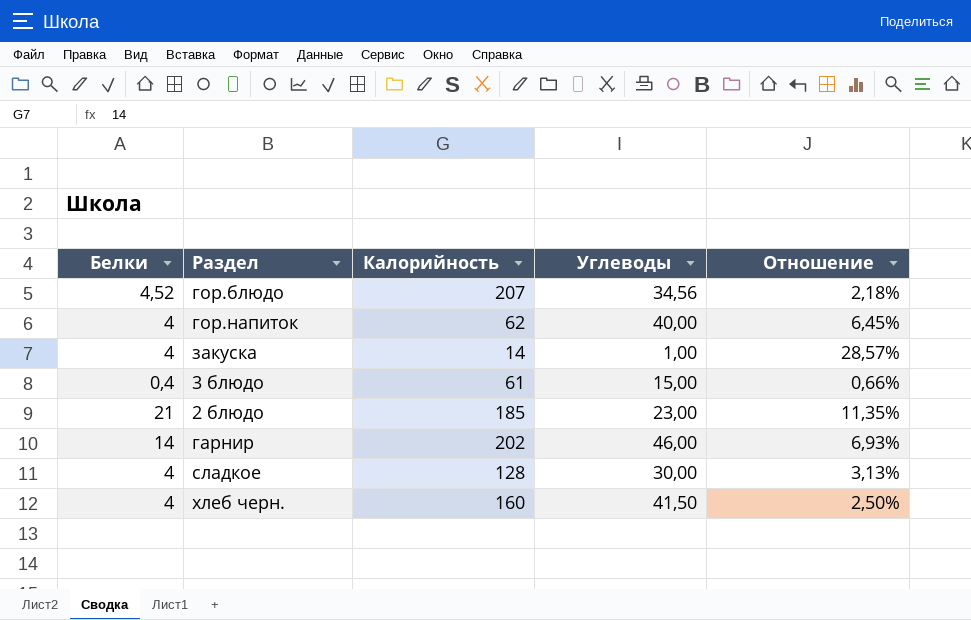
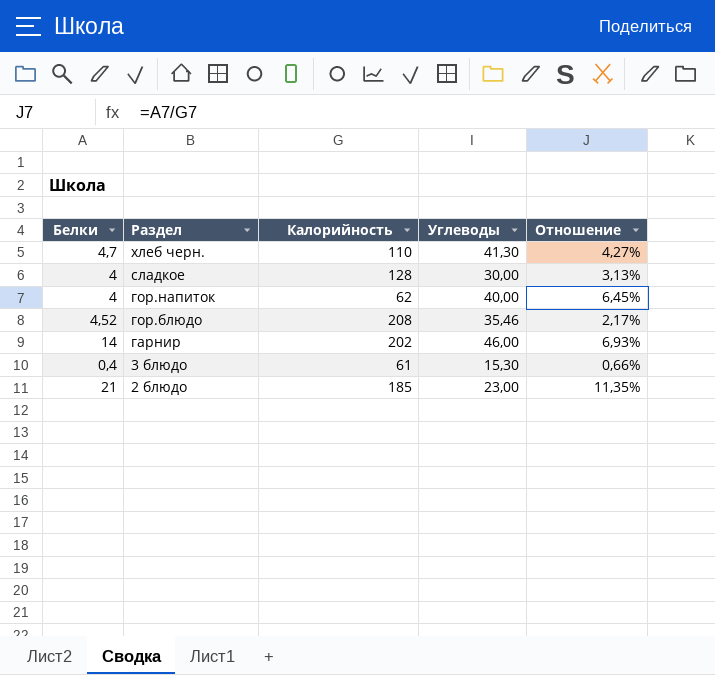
row order: none -> Раздел descending
row закуска: 4 | 14 | 1,00 | 28,57% -> none
хлеб черн. | Белки: 4 -> 4,7
хлеб черн. | Калорийность: 160 -> 110
хлеб черн. | Углеводы: 41,50 -> 41,30
хлеб черн. | Отношение: 2,50% -> 4,27%
гор.блюдо | Калорийность: 207 -> 208
гор.блюдо | Углеводы: 34,56 -> 35,46
гор.блюдо | Отношение: 2,18% -> 2,17%
3 блюдо | Углеводы: 15,00 -> 15,30

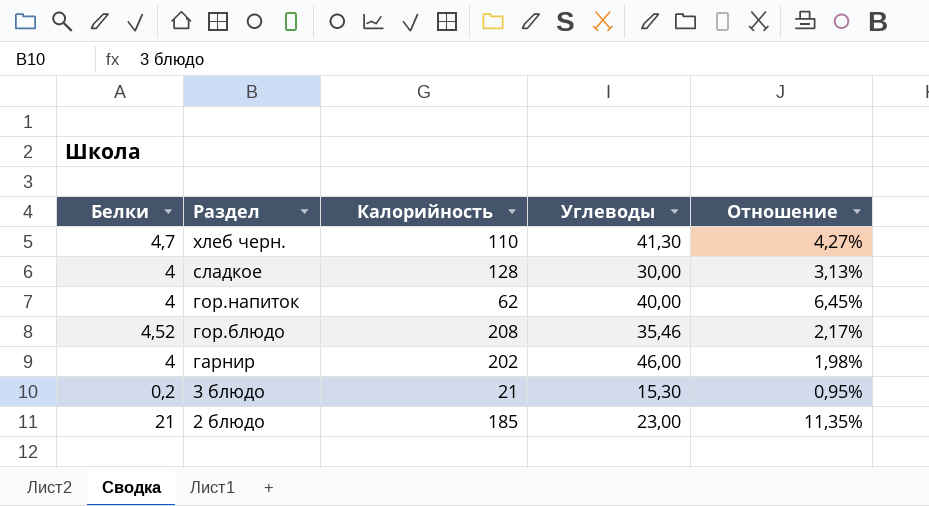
гарнир | Белки: 14 -> 4
гарнир | Отношение: 6,93% -> 1,98%
3 блюдо | Белки: 0,4 -> 0,2
3 блюдо | Калорийность: 61 -> 21
3 блюдо | Отношение: 0,66% -> 0,95%

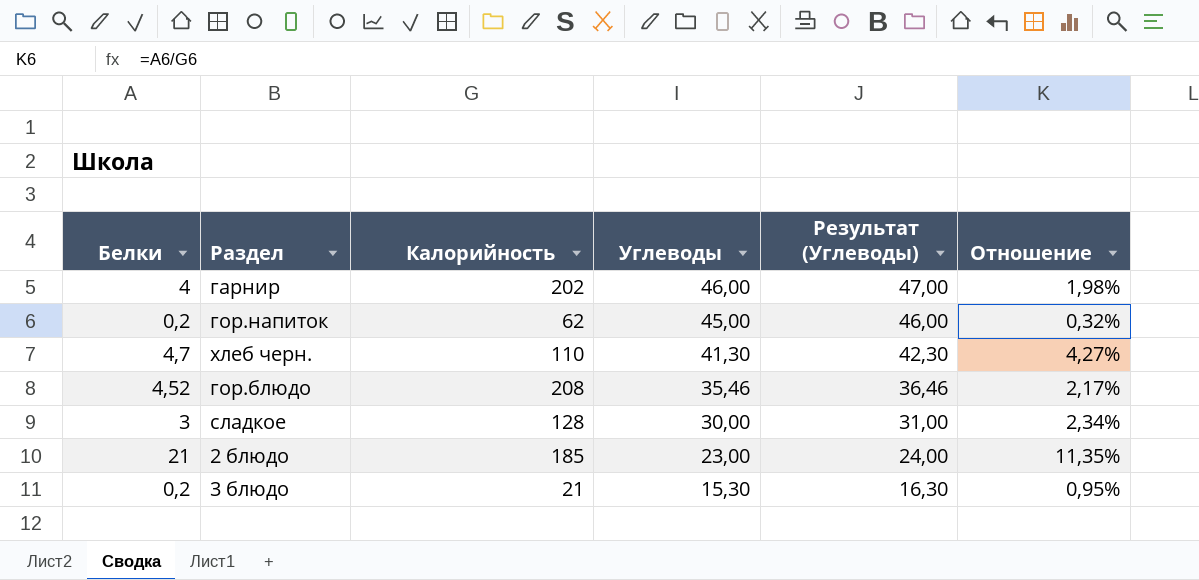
row order: Раздел descending -> Углеводы descending
column Результат (Углеводы) | formula: none -> [Углеводы] + 1
гор.напиток | Белки: 4 -> 0,2
гор.напиток | Углеводы: 40,00 -> 45,00
гор.напиток | Отношение: 6,45% -> 0,32%
сладкое | Белки: 4 -> 3
сладкое | Отношение: 3,13% -> 2,34%

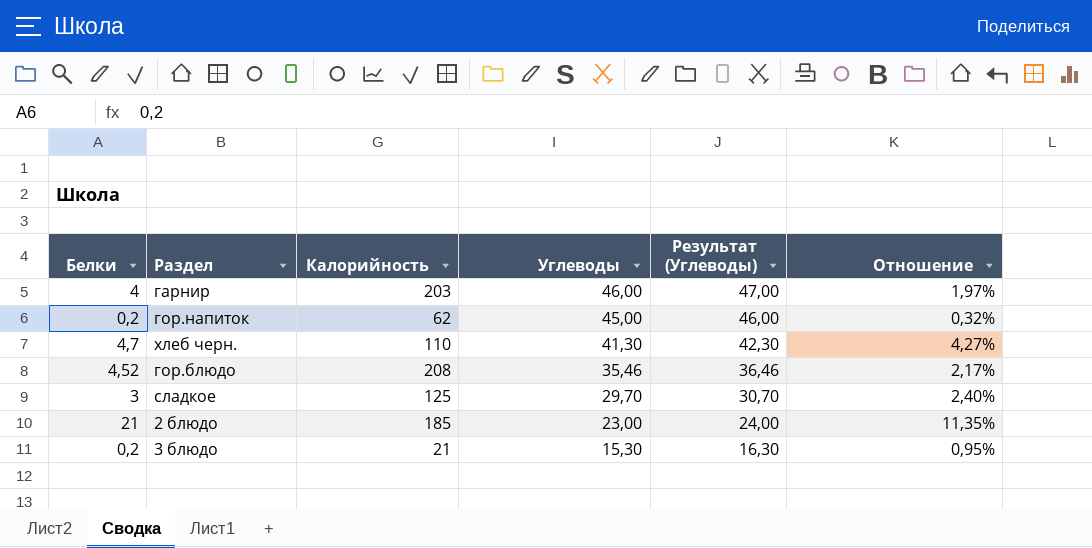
гарнир | Калорийность: 202 -> 203
гарнир | Отношение: 1,98% -> 1,97%
сладкое | Калорийность: 128 -> 125
сладкое | Углеводы: 30,00 -> 29,70
сладкое | Результат (Углеводы): 31,00 -> 30,70
сладкое | Отношение: 2,34% -> 2,40%

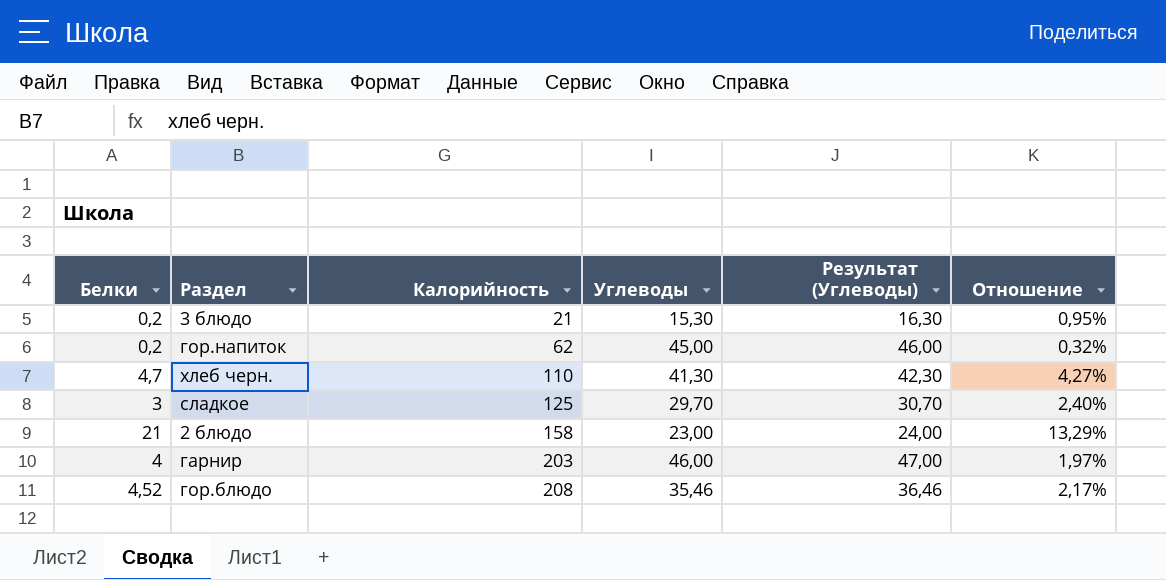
row order: Углеводы descending -> Калорийность ascending
2 блюдо | Калорийность: 185 -> 158
2 блюдо | Отношение: 11,35% -> 13,29%

